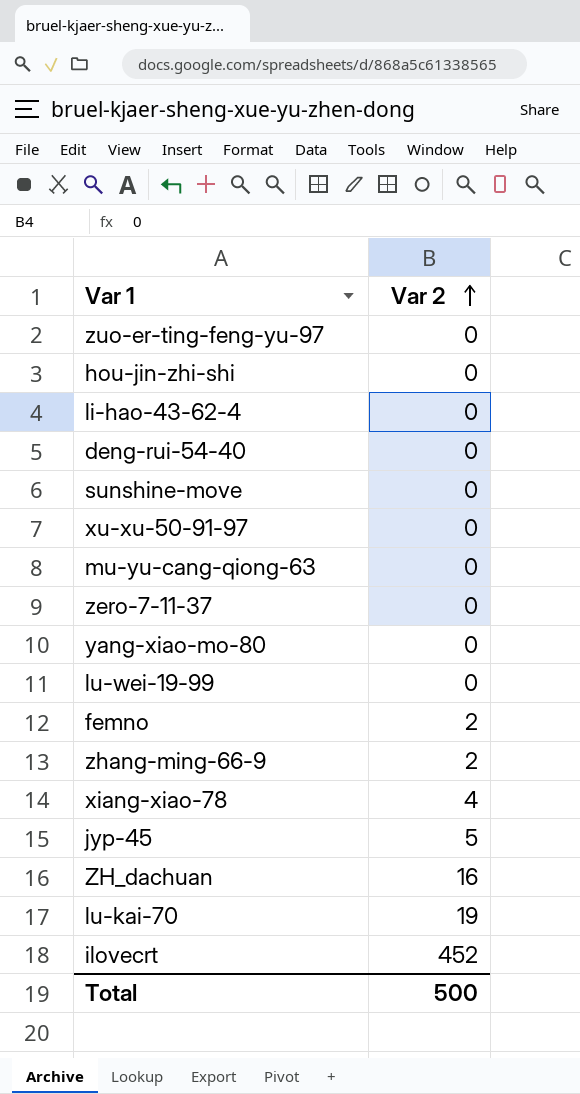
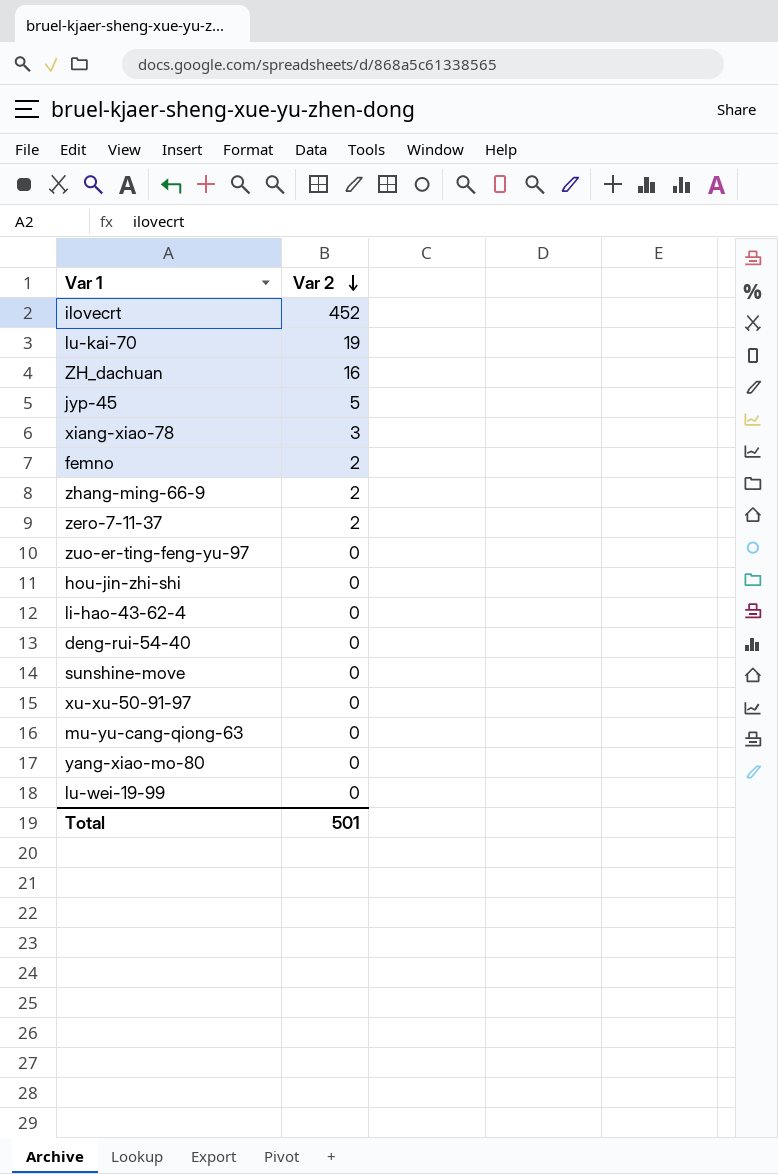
row order: Var 2 ascending -> Var 2 descending
xiang-xiao-78 | Var 2: 4 -> 3
zero-7-11-37 | Var 2: 0 -> 2
Total | Var 2: 500 -> 501

